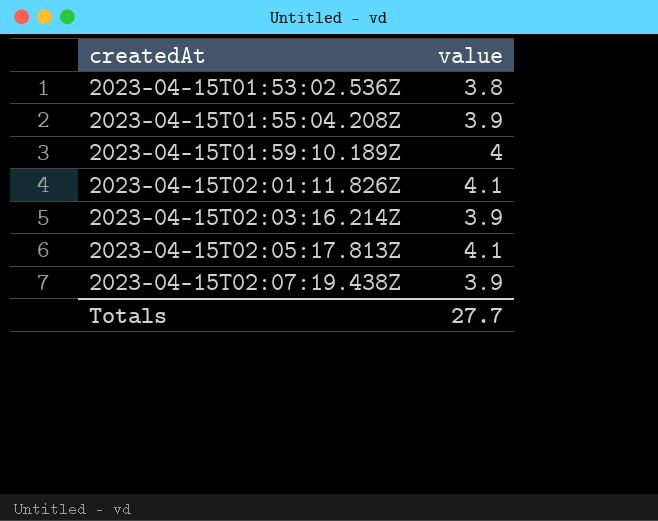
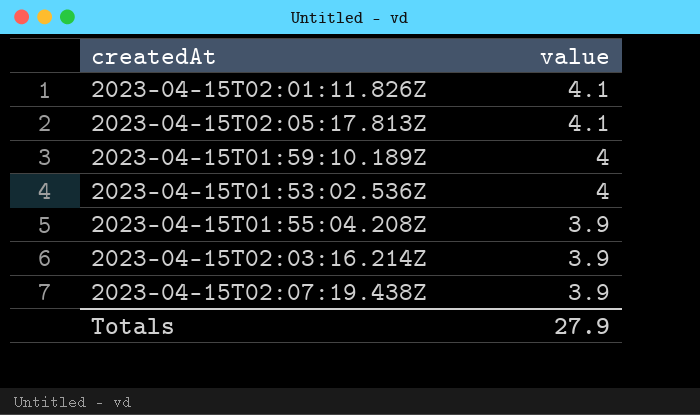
row order: createdAt ascending -> value descending
2023-04-15T01:53:02.536Z | value: 3.8 -> 4
Totals | value: 27.7 -> 27.9

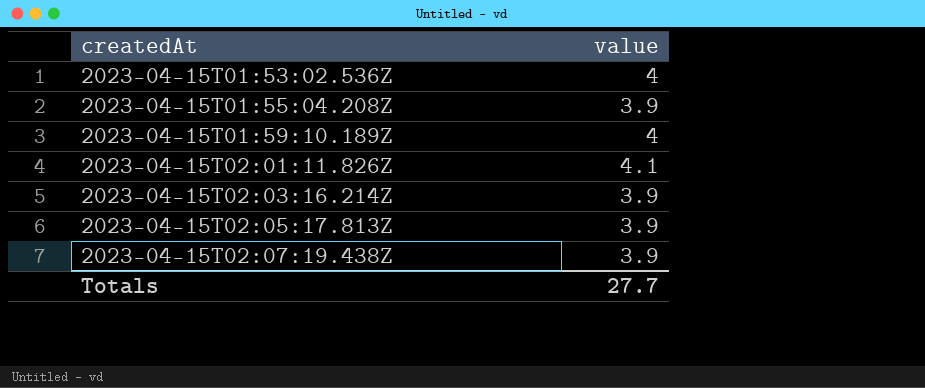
row order: value descending -> createdAt ascending
2023-04-15T02:05:17.813Z | value: 4.1 -> 3.9
Totals | value: 27.9 -> 27.7

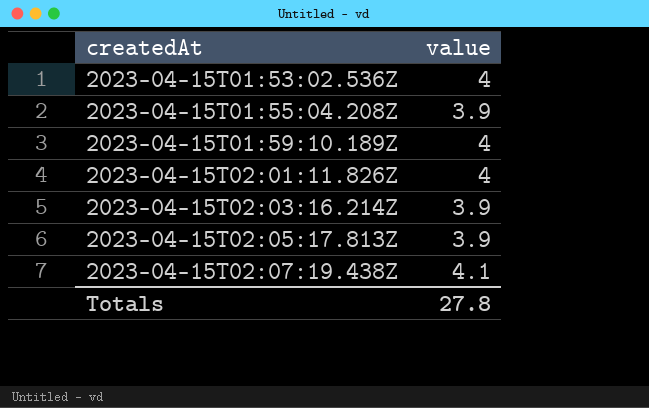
2023-04-15T02:01:11.826Z | value: 4.1 -> 4
2023-04-15T02:07:19.438Z | value: 3.9 -> 4.1
Totals | value: 27.7 -> 27.8

